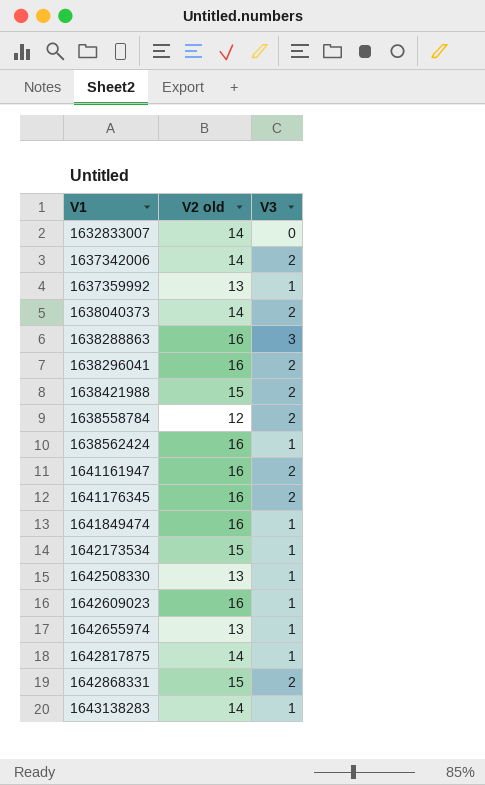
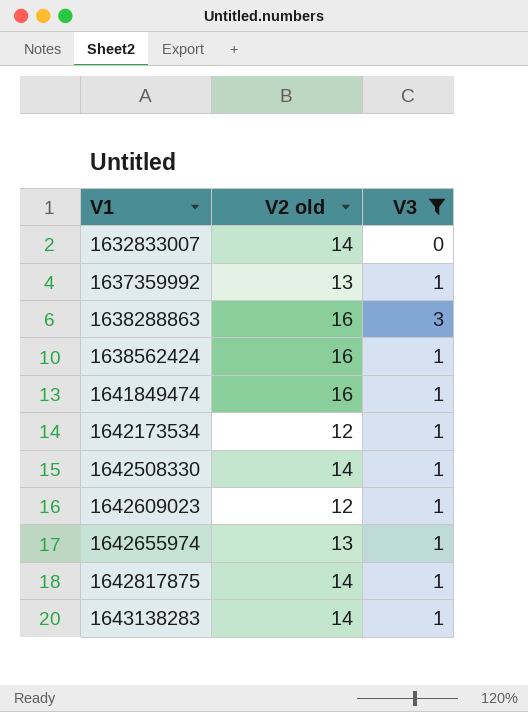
filter: none -> V3 != 2
1642173534 | V2 old: 15 -> 12
1642508330 | V2 old: 13 -> 14
1642609023 | V2 old: 16 -> 12

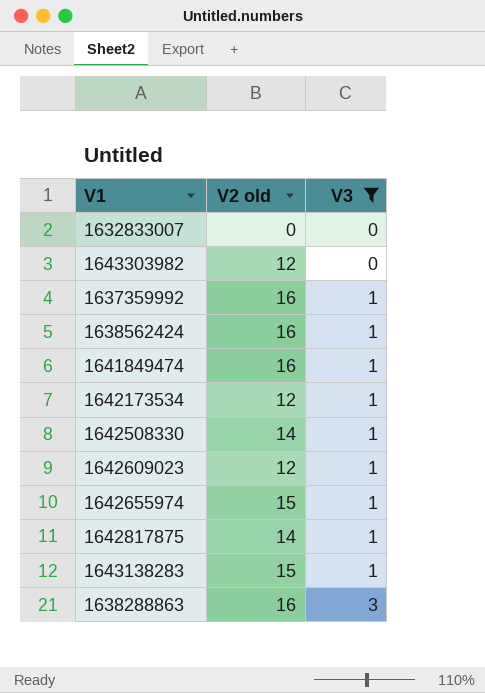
row order: V1 ascending -> V3 ascending
1632833007 | V2 old: 14 -> 0
row 1643303982: none -> 12 | 0
1637359992 | V2 old: 13 -> 16
1642655974 | V2 old: 13 -> 15
1643138283 | V2 old: 14 -> 15

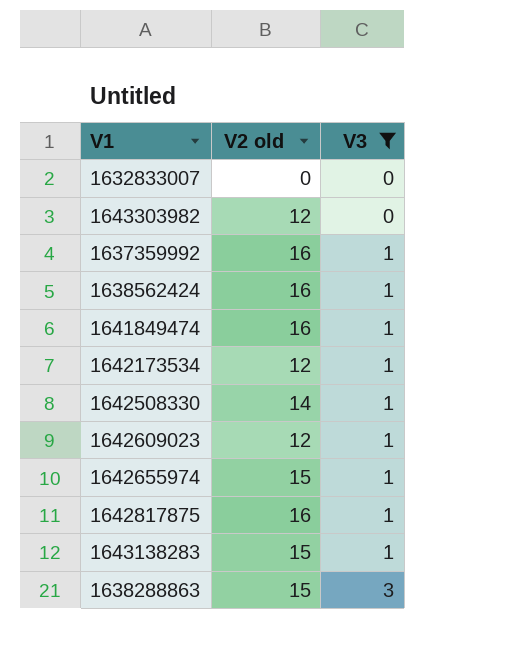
1642817875 | V2 old: 14 -> 16
1638288863 | V2 old: 16 -> 15

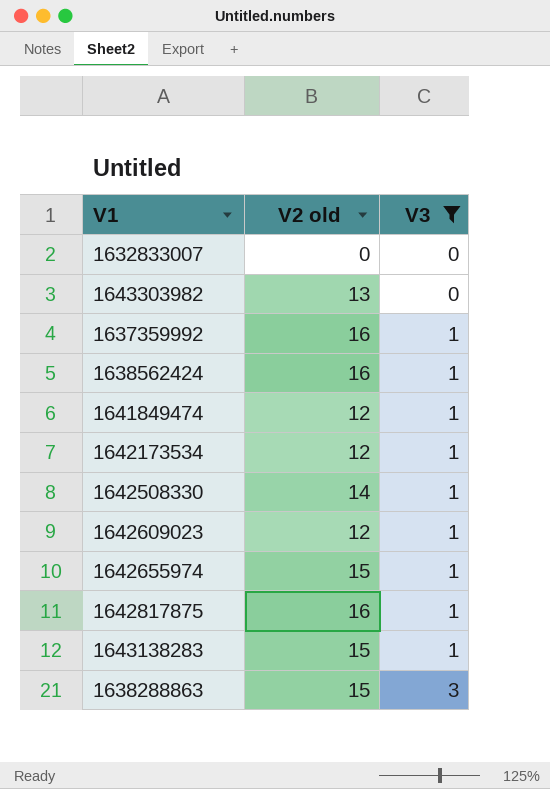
1643303982 | V2 old: 12 -> 13
1641849474 | V2 old: 16 -> 12

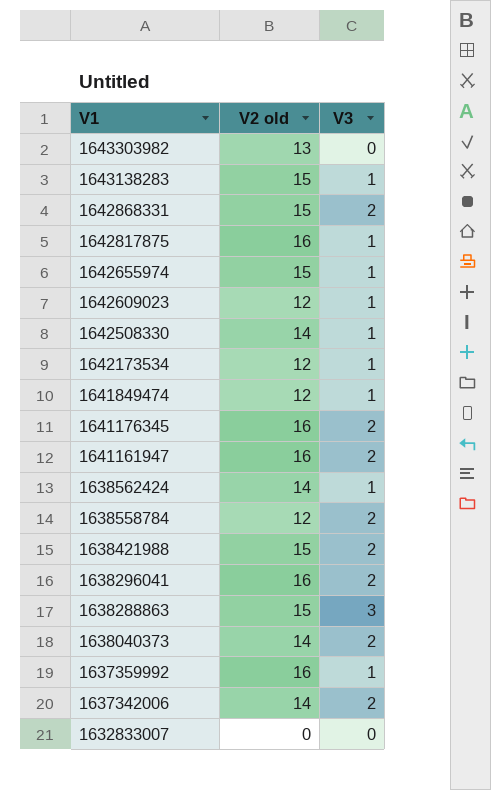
filter: V3 != 2 -> none
row order: V3 ascending -> V1 descending
1638562424 | V2 old: 16 -> 14

